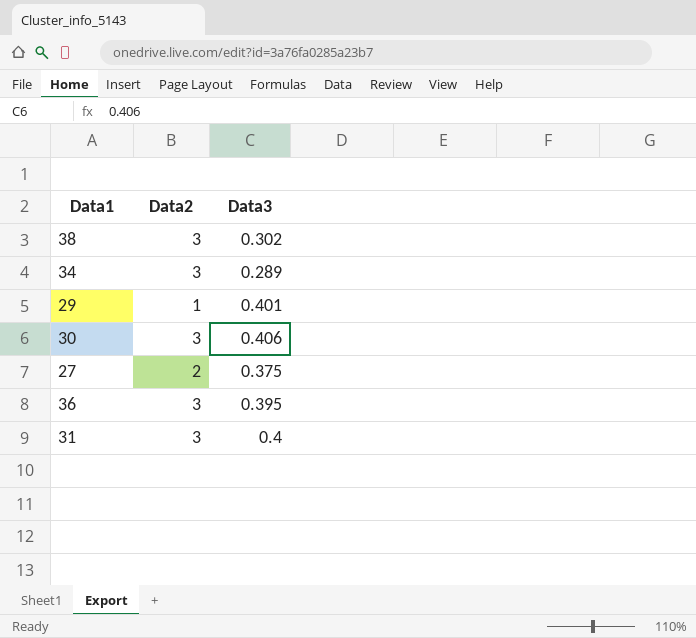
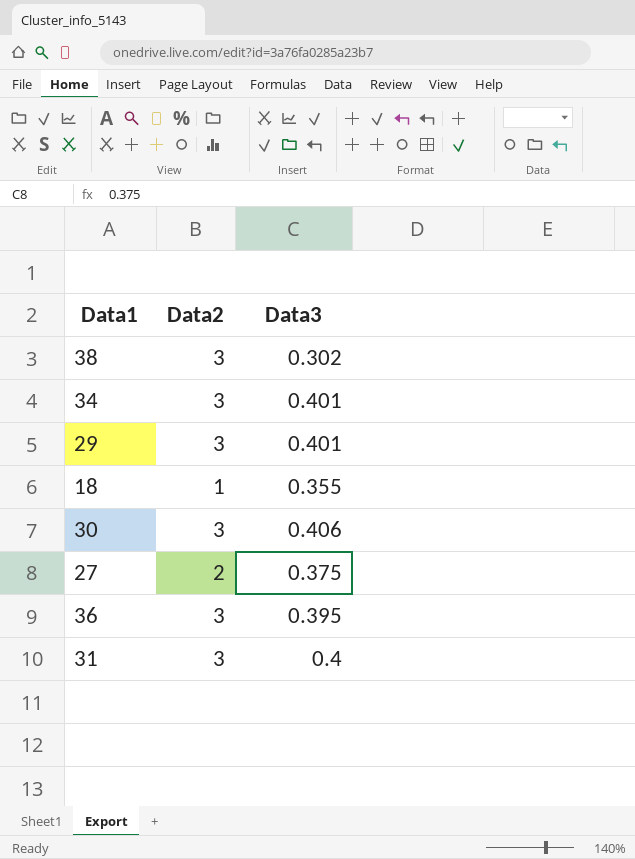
34 | Data3: 0.289 -> 0.401
29 | Data2: 1 -> 3
row 18: none -> 1 | 0.355

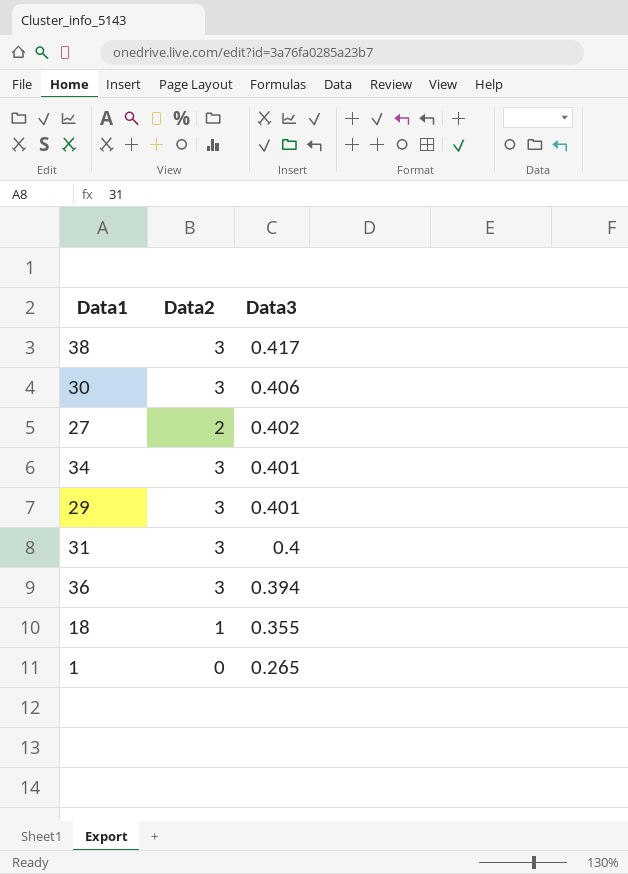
row order: none -> Data3 descending
38 | Data3: 0.302 -> 0.417
27 | Data3: 0.375 -> 0.402
36 | Data3: 0.395 -> 0.394
row 1: none -> 0 | 0.265

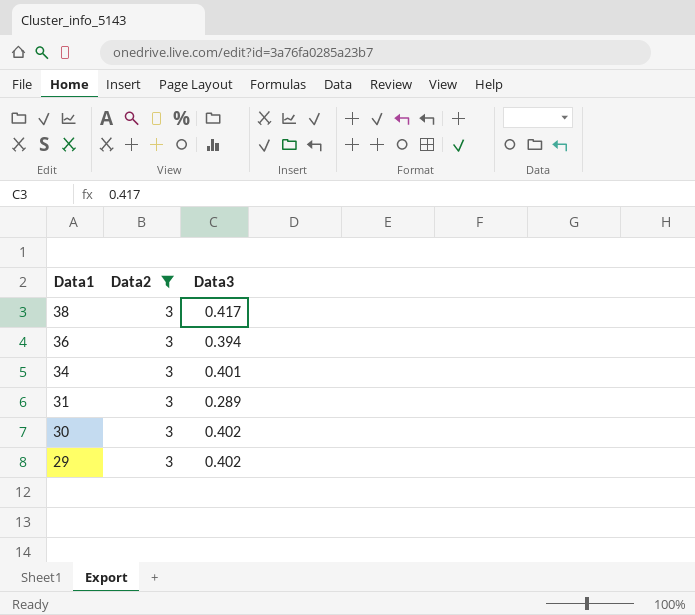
filter: none -> Data2 = 3
row order: Data3 descending -> Data1 descending
31 | Data3: 0.4 -> 0.289
30 | Data3: 0.406 -> 0.402
29 | Data3: 0.401 -> 0.402

